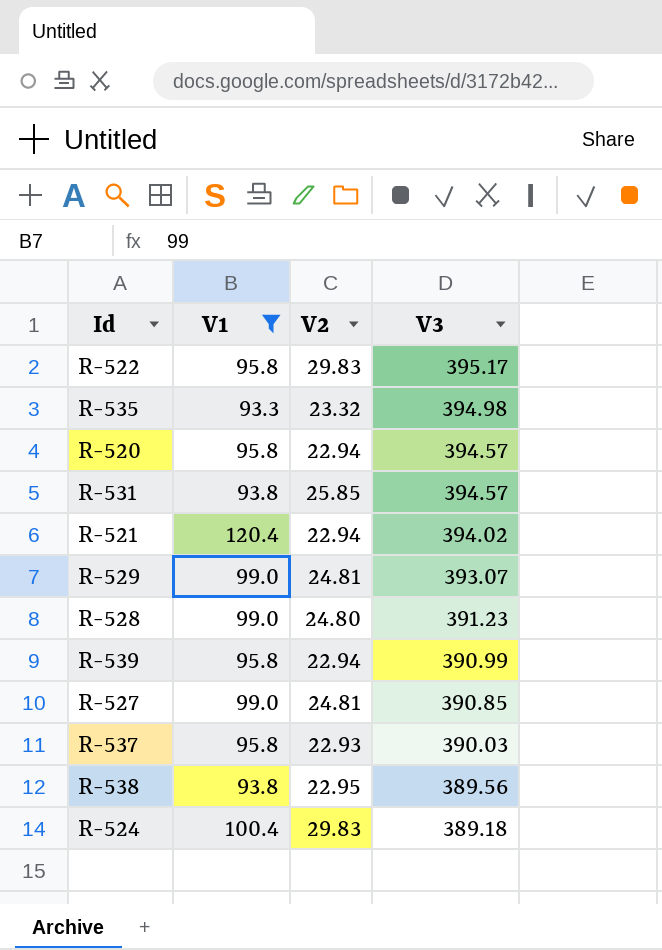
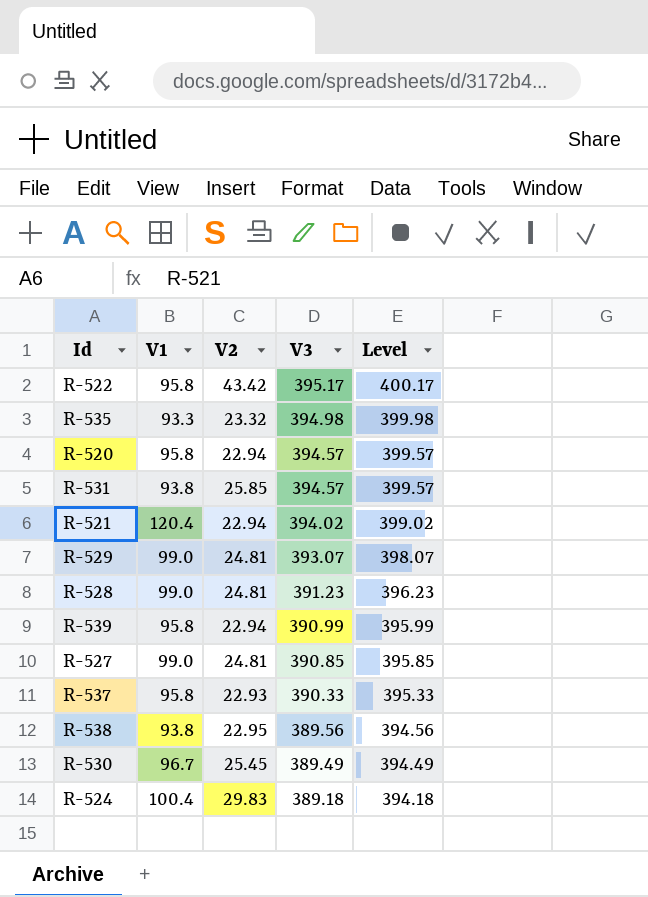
filter: V1 != 96.7 -> none
column Level | formula: none -> [V3] + 5
R-522 | V2: 29.83 -> 43.42
R-528 | V2: 24.80 -> 24.81
R-537 | V3: 390.03 -> 390.33

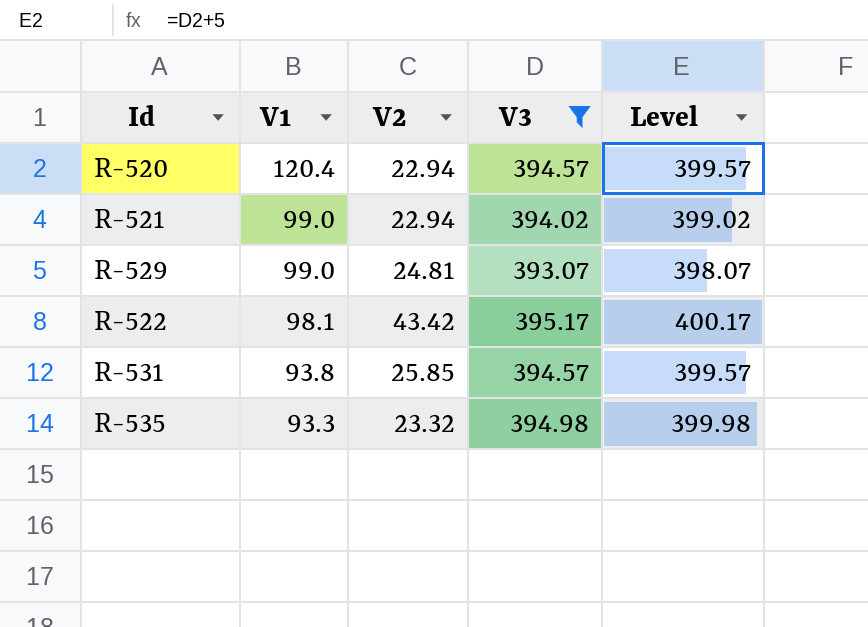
filter: none -> V3 >= 393.07
row order: V3 descending -> V1 descending
R-520 | V1: 95.8 -> 120.4
R-521 | V1: 120.4 -> 99.0
R-522 | V1: 95.8 -> 98.1

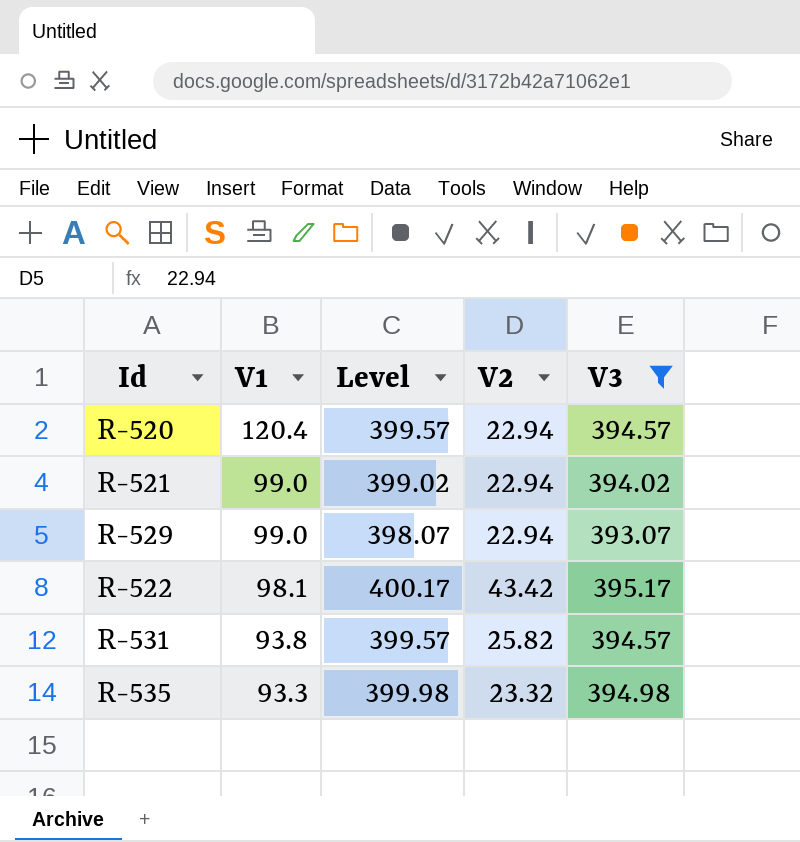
column Level | position: 5 -> 3
R-529 | V2: 24.81 -> 22.94
R-531 | V2: 25.85 -> 25.82

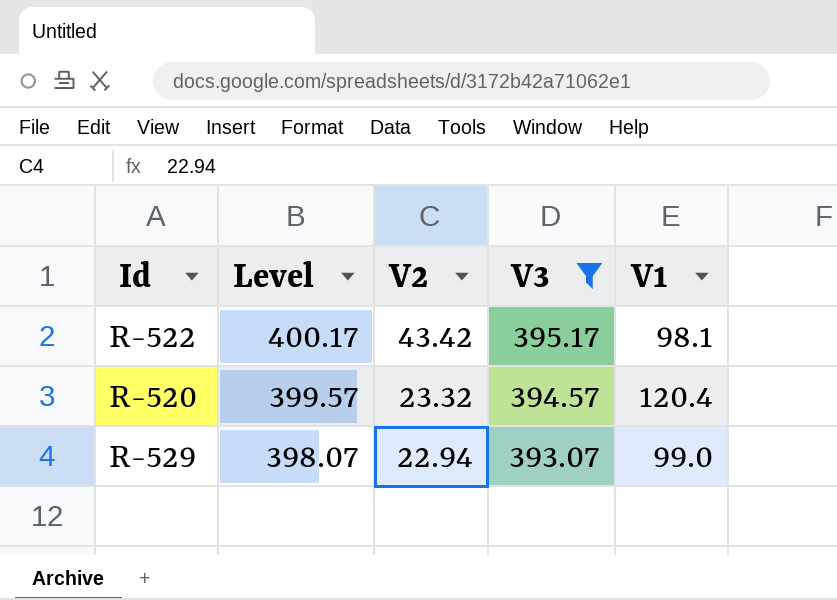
row order: V1 descending -> Level descending
column V1 | position: 2 -> 5
row R-521: 99.0 | 399.02 | 22.94 | 394.02 -> none
row R-531: 93.8 | 399.57 | 25.82 | 394.57 -> none
row R-535: 93.3 | 399.98 | 23.32 | 394.98 -> none
R-520 | V2: 22.94 -> 23.32

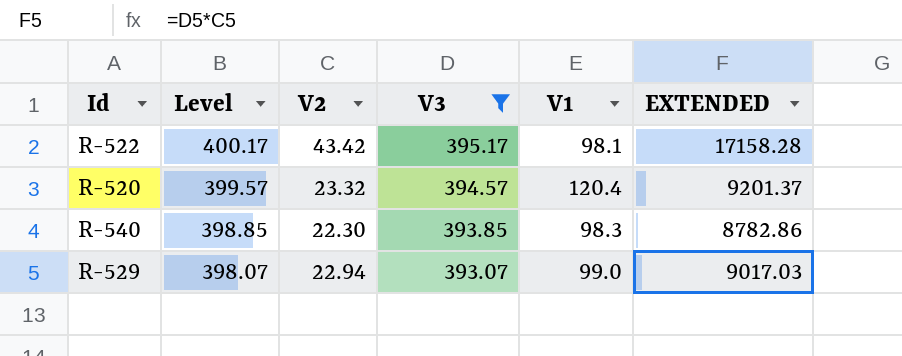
column EXTENDED | formula: none -> [V2] * [V3]
row R-540: none -> 398.85 | 22.30 | 393.85 | 98.3 | 8782.86

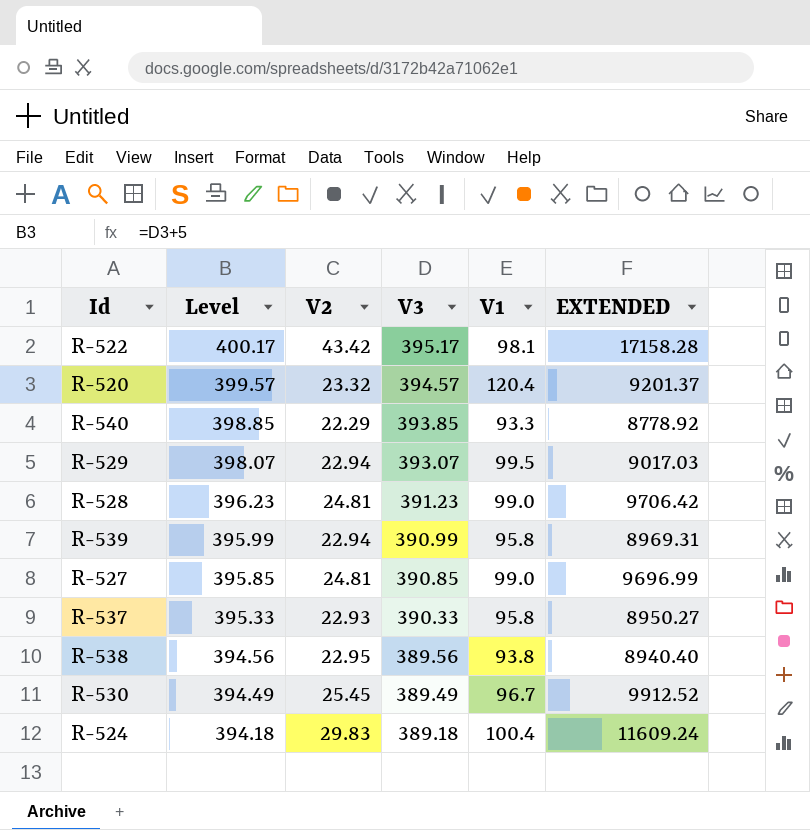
filter: V3 >= 393.07 -> none
R-540 | V2: 22.30 -> 22.29
R-540 | V1: 98.3 -> 93.3
R-540 | EXTENDED: 8782.86 -> 8778.92
R-529 | V1: 99.0 -> 99.5

